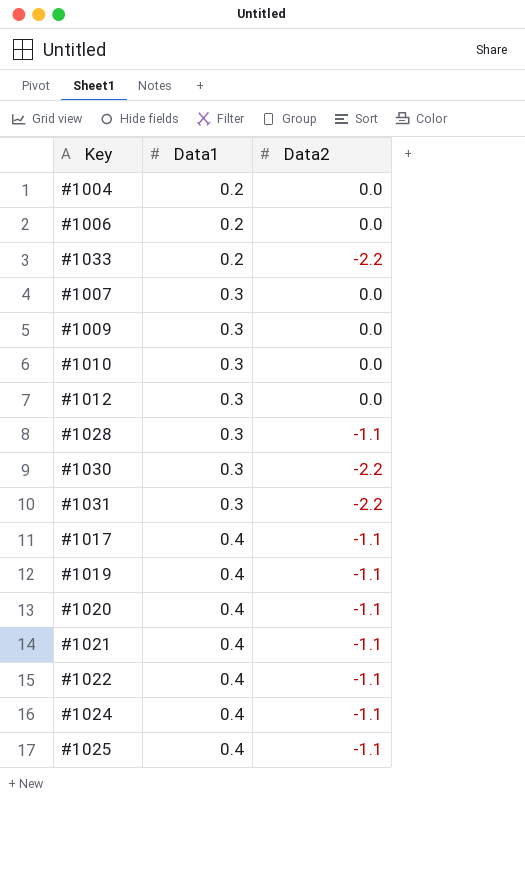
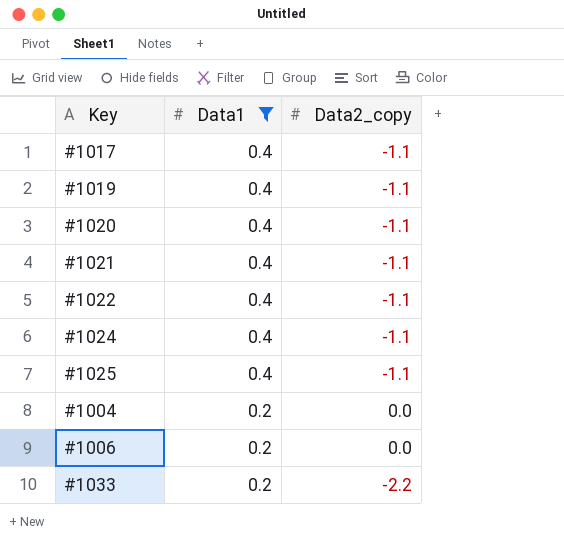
filter: none -> Data1 != 0.3
row order: Data1 ascending -> Data1 descending
column name: Data2 -> Data2_copy

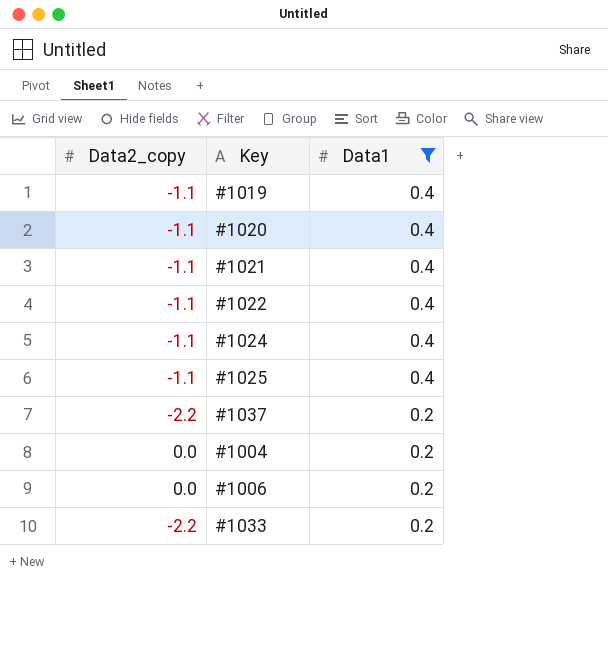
column Data2_copy | position: 3 -> 1
row #1017: 0.4 | -1.1 -> none
row #1037: none -> -2.2 | 0.2

